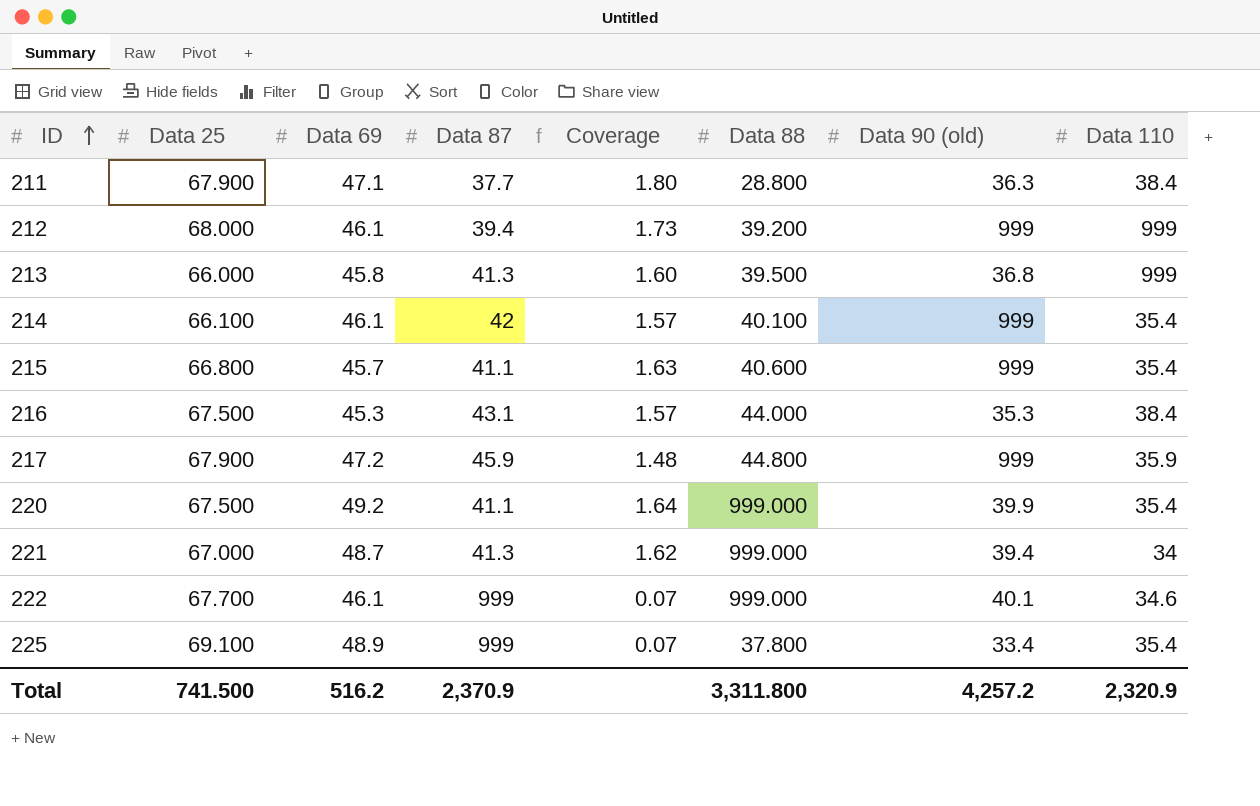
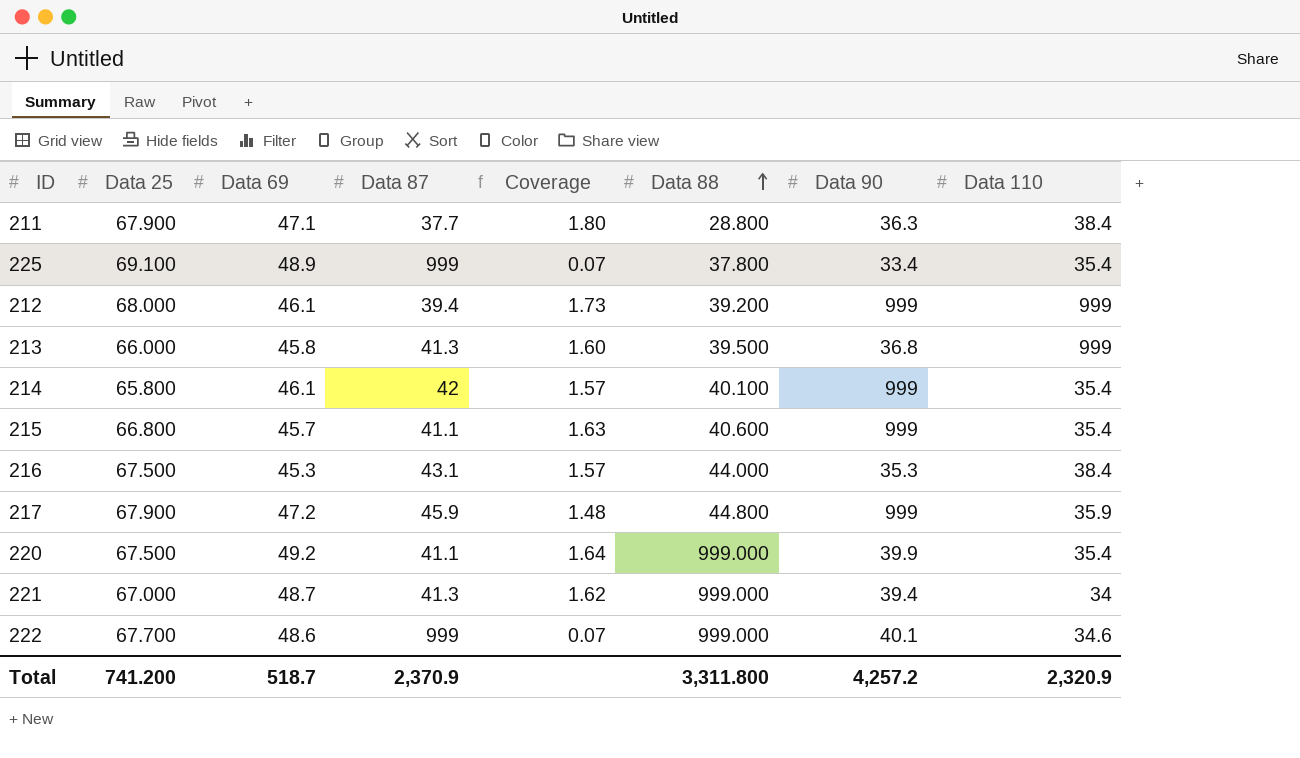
row order: ID ascending -> Data 88 ascending
column name: Data 90 (old) -> Data 90
214 | Data 25: 66.100 -> 65.800
222 | Data 69: 46.1 -> 48.6
Total | Data 25: 741.500 -> 741.200
Total | Data 69: 516.2 -> 518.7

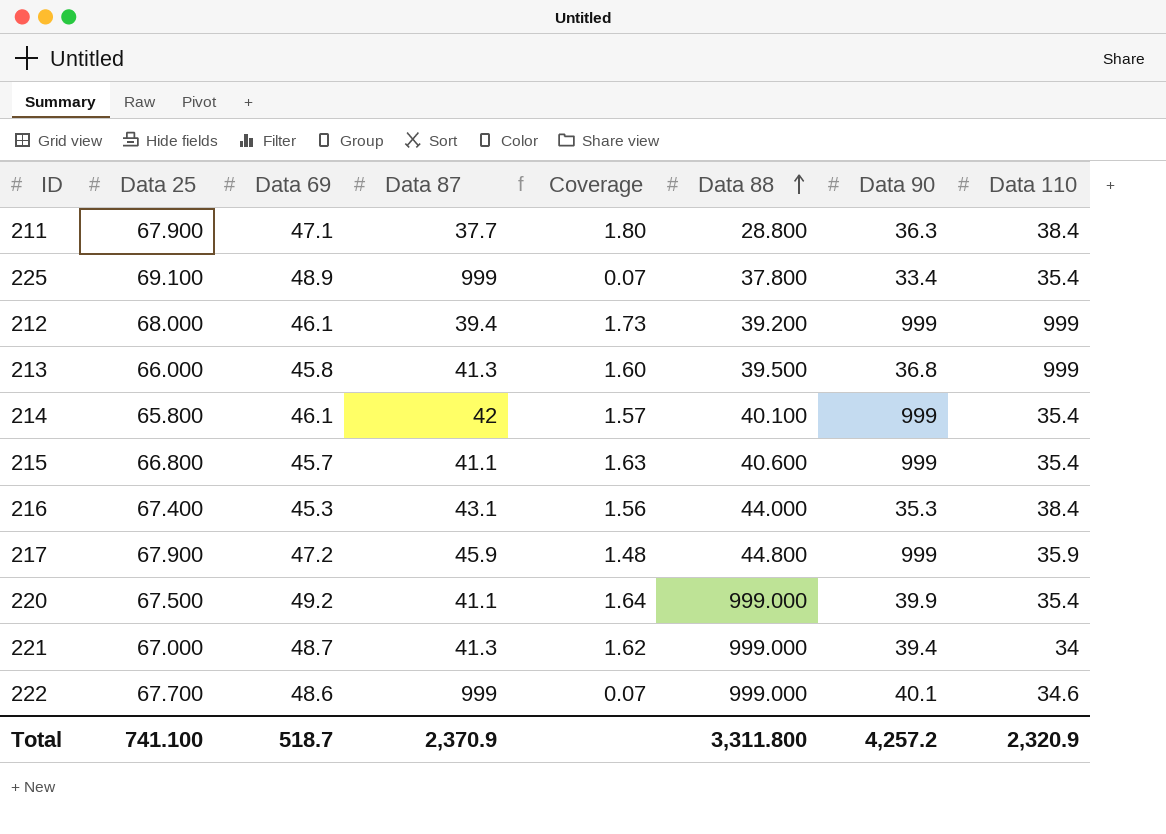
216 | Data 25: 67.500 -> 67.400
216 | Coverage: 1.57 -> 1.56
Total | Data 25: 741.200 -> 741.100

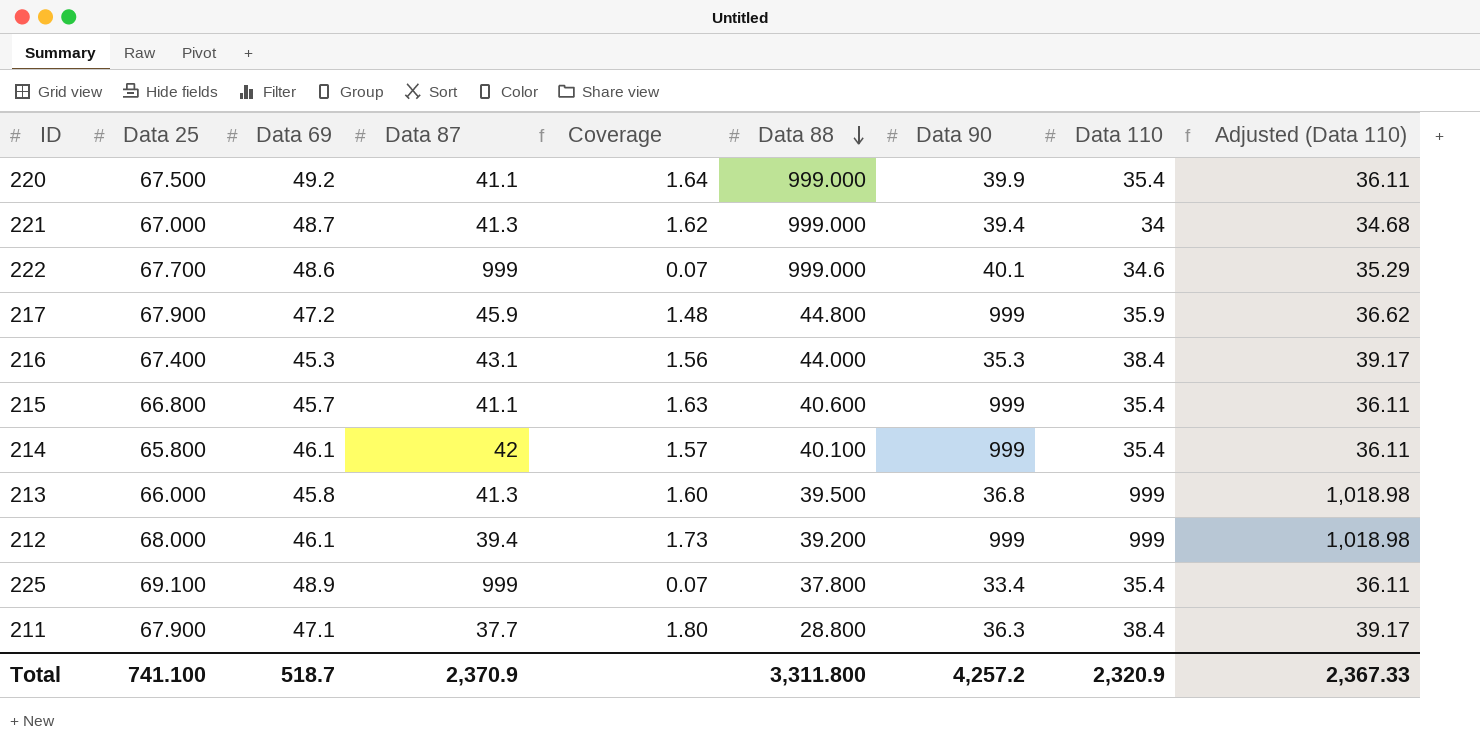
row order: Data 88 ascending -> Data 88 descending
column Adjusted (Data 110) | formula: none -> [Data 110] * 1.02

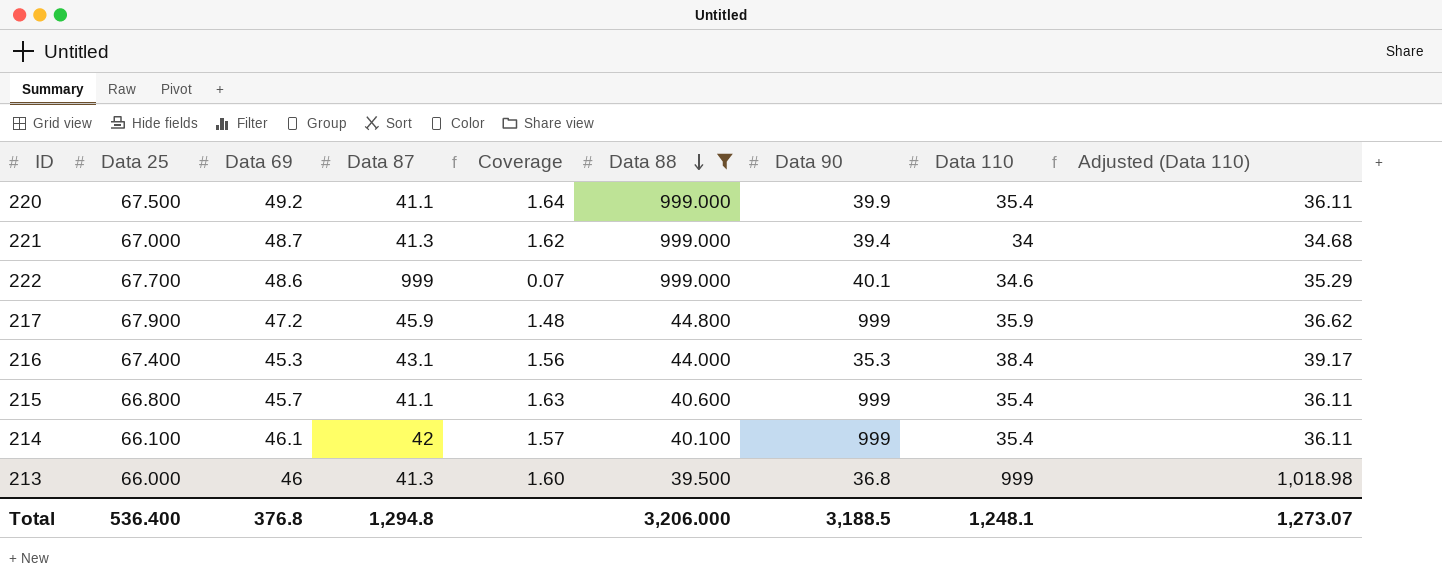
filter: none -> Data 88 >= 39.500
214 | Data 25: 65.800 -> 66.100
213 | Data 69: 45.8 -> 46
Total | Data 25: 741.100 -> 536.400
Total | Data 69: 518.7 -> 376.8
Total | Data 87: 2,370.9 -> 1,294.8
Total | Data 88: 3,311.800 -> 3,206.000
Total | Data 90: 4,257.2 -> 3,188.5
Total | Data 110: 2,320.9 -> 1,248.1
Total | Adjusted (Data 110): 2,367.33 -> 1,273.07

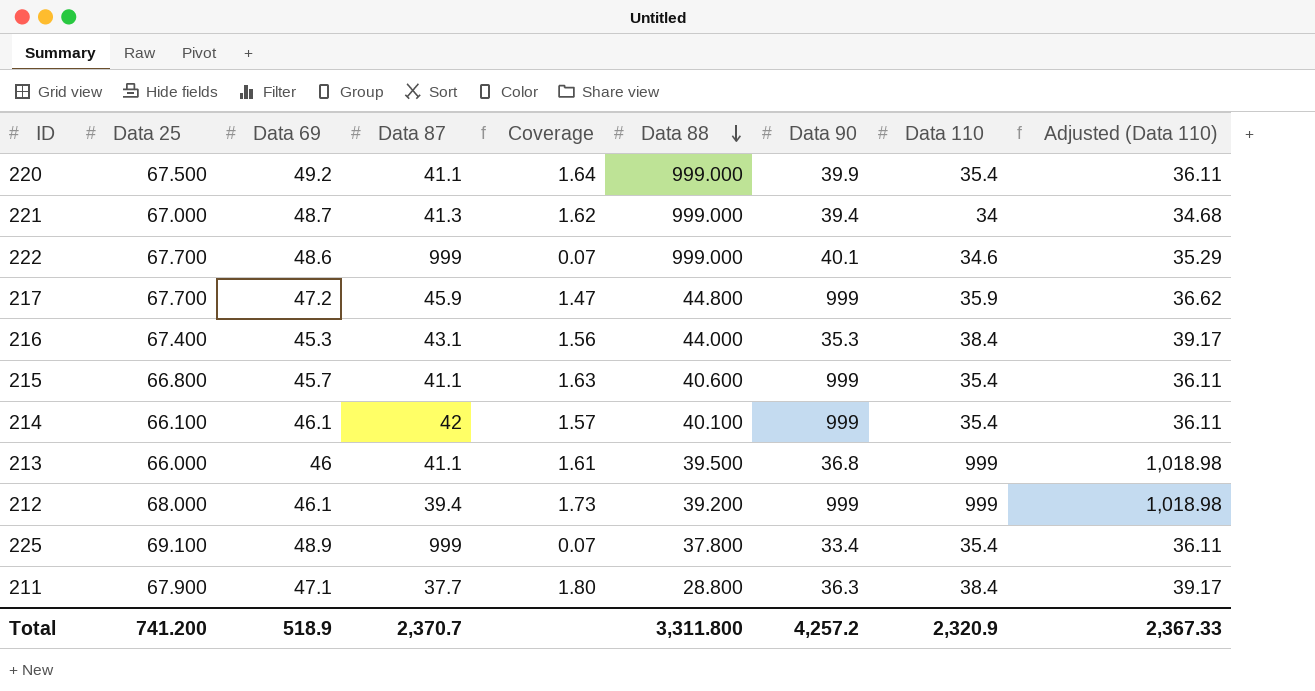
filter: Data 88 >= 39.500 -> none
217 | Data 25: 67.900 -> 67.700
217 | Coverage: 1.48 -> 1.47
213 | Data 87: 41.3 -> 41.1
213 | Coverage: 1.60 -> 1.61
Total | Data 25: 536.400 -> 741.200
Total | Data 69: 376.8 -> 518.9
Total | Data 87: 1,294.8 -> 2,370.7
Total | Data 88: 3,206.000 -> 3,311.800
Total | Data 90: 3,188.5 -> 4,257.2
Total | Data 110: 1,248.1 -> 2,320.9
Total | Adjusted (Data 110): 1,273.07 -> 2,367.33

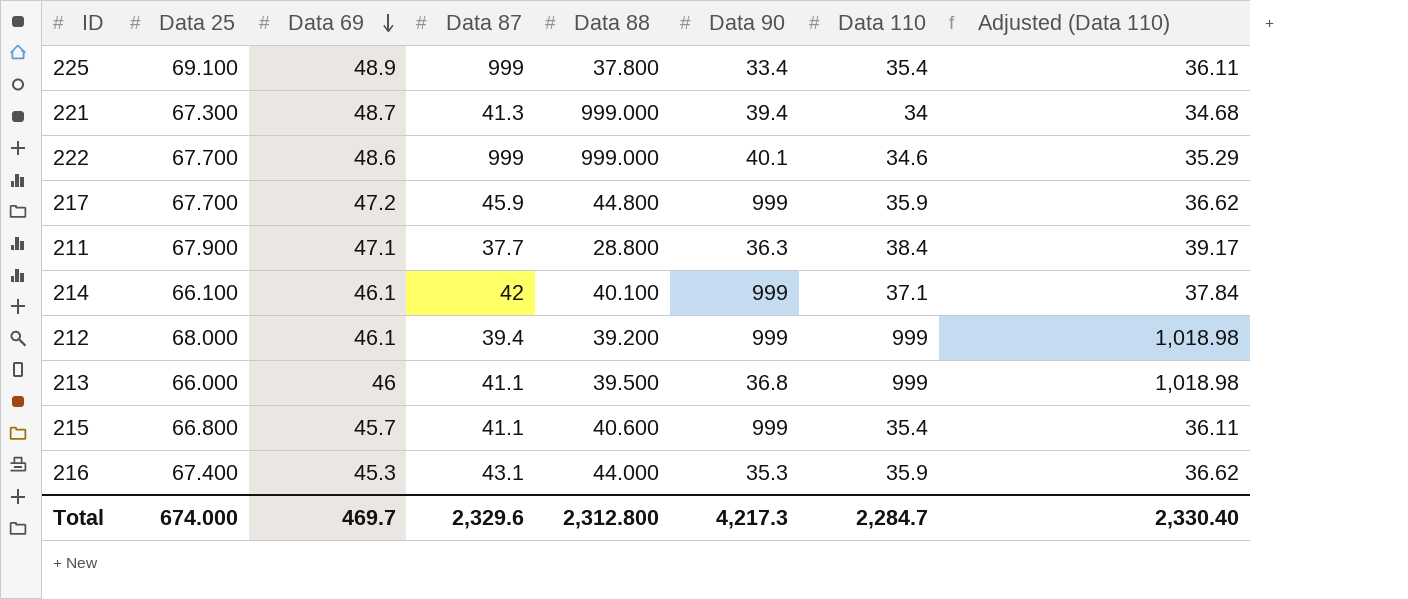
row order: Data 88 descending -> Data 69 descending
column Coverage | formula: [Data 25] / [Data 87] -> none
row 220: 67.500 | 49.2 | 41.1 | 1.64 | 999.000 | 39.9 | 35.4 | 36.11 -> none
221 | Data 25: 67.000 -> 67.300
214 | Data 110: 35.4 -> 37.1
214 | Adjusted (Data 110): 36.11 -> 37.84
216 | Data 110: 38.4 -> 35.9
216 | Adjusted (Data 110): 39.17 -> 36.62
Total | Data 25: 741.200 -> 674.000
Total | Data 69: 518.9 -> 469.7
Total | Data 87: 2,370.7 -> 2,329.6
Total | Data 88: 3,311.800 -> 2,312.800
Total | Data 90: 4,257.2 -> 4,217.3
Total | Data 110: 2,320.9 -> 2,284.7
Total | Adjusted (Data 110): 2,367.33 -> 2,330.40

